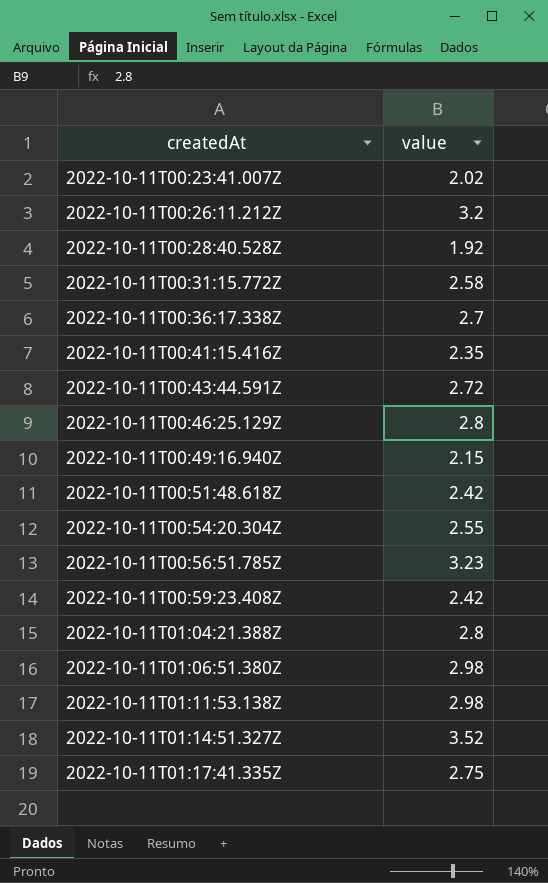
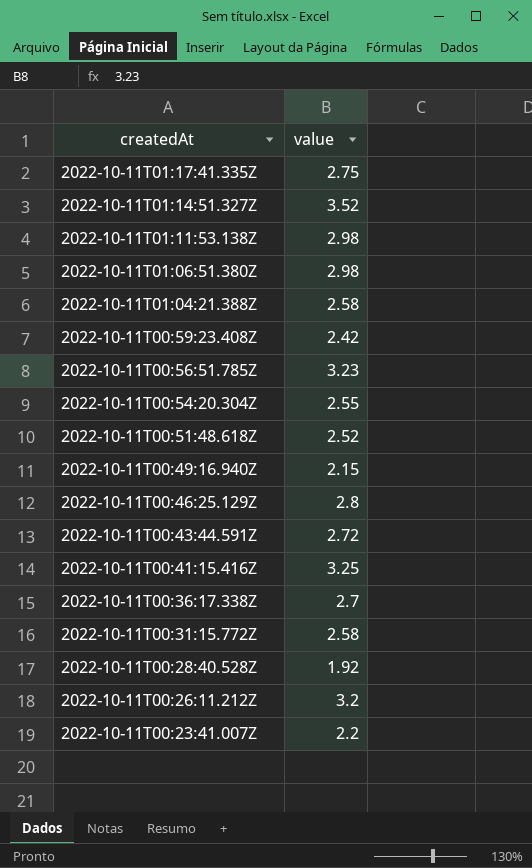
row order: createdAt ascending -> createdAt descending
2022-10-11T01:04:21.388Z | value: 2.8 -> 2.58
2022-10-11T00:51:48.618Z | value: 2.42 -> 2.52
2022-10-11T00:41:15.416Z | value: 2.35 -> 3.25
2022-10-11T00:23:41.007Z | value: 2.02 -> 2.2

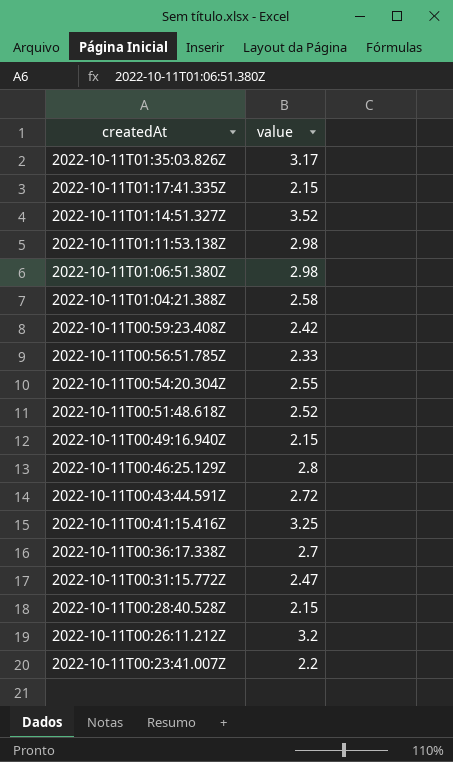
row 2022-10-11T01:35:03.826Z: none -> 3.17
2022-10-11T01:17:41.335Z | value: 2.75 -> 2.15
2022-10-11T00:56:51.785Z | value: 3.23 -> 2.33
2022-10-11T00:31:15.772Z | value: 2.58 -> 2.47
2022-10-11T00:28:40.528Z | value: 1.92 -> 2.15

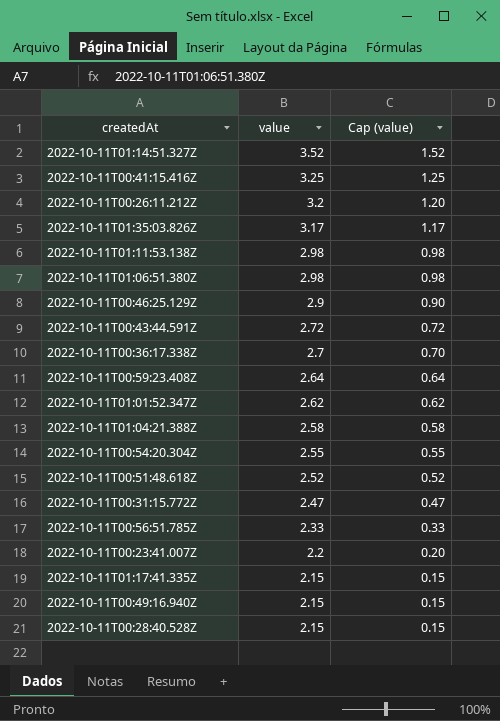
row order: createdAt descending -> value descending
column Cap (value) | formula: none -> [value] - 2
2022-10-11T00:46:25.129Z | value: 2.8 -> 2.9
2022-10-11T00:59:23.408Z | value: 2.42 -> 2.64
row 2022-10-11T01:01:52.347Z: none -> 2.62 | 0.62

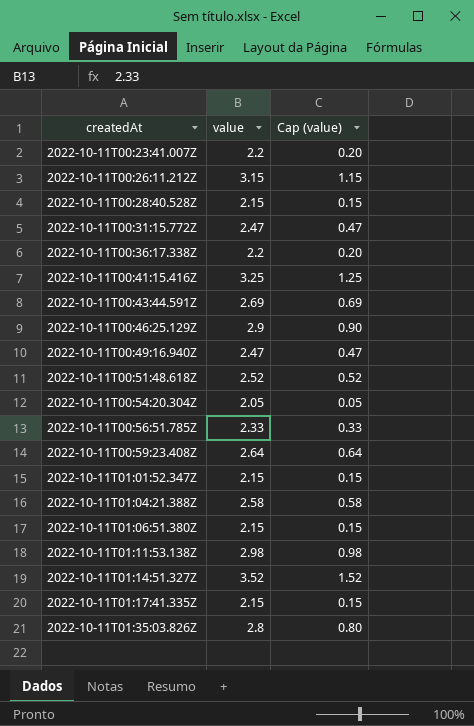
row order: value descending -> createdAt ascending
2022-10-11T00:26:11.212Z | value: 3.2 -> 3.15
2022-10-11T00:26:11.212Z | Cap (value): 1.20 -> 1.15
2022-10-11T00:36:17.338Z | value: 2.7 -> 2.2
2022-10-11T00:36:17.338Z | Cap (value): 0.70 -> 0.20
2022-10-11T00:43:44.591Z | value: 2.72 -> 2.69
2022-10-11T00:43:44.591Z | Cap (value): 0.72 -> 0.69
2022-10-11T00:49:16.940Z | value: 2.15 -> 2.47
2022-10-11T00:49:16.940Z | Cap (value): 0.15 -> 0.47
2022-10-11T00:54:20.304Z | value: 2.55 -> 2.05
2022-10-11T00:54:20.304Z | Cap (value): 0.55 -> 0.05
2022-10-11T01:01:52.347Z | value: 2.62 -> 2.15
2022-10-11T01:01:52.347Z | Cap (value): 0.62 -> 0.15
2022-10-11T01:06:51.380Z | value: 2.98 -> 2.15
2022-10-11T01:06:51.380Z | Cap (value): 0.98 -> 0.15
2022-10-11T01:35:03.826Z | value: 3.17 -> 2.8
2022-10-11T01:35:03.826Z | Cap (value): 1.17 -> 0.80

